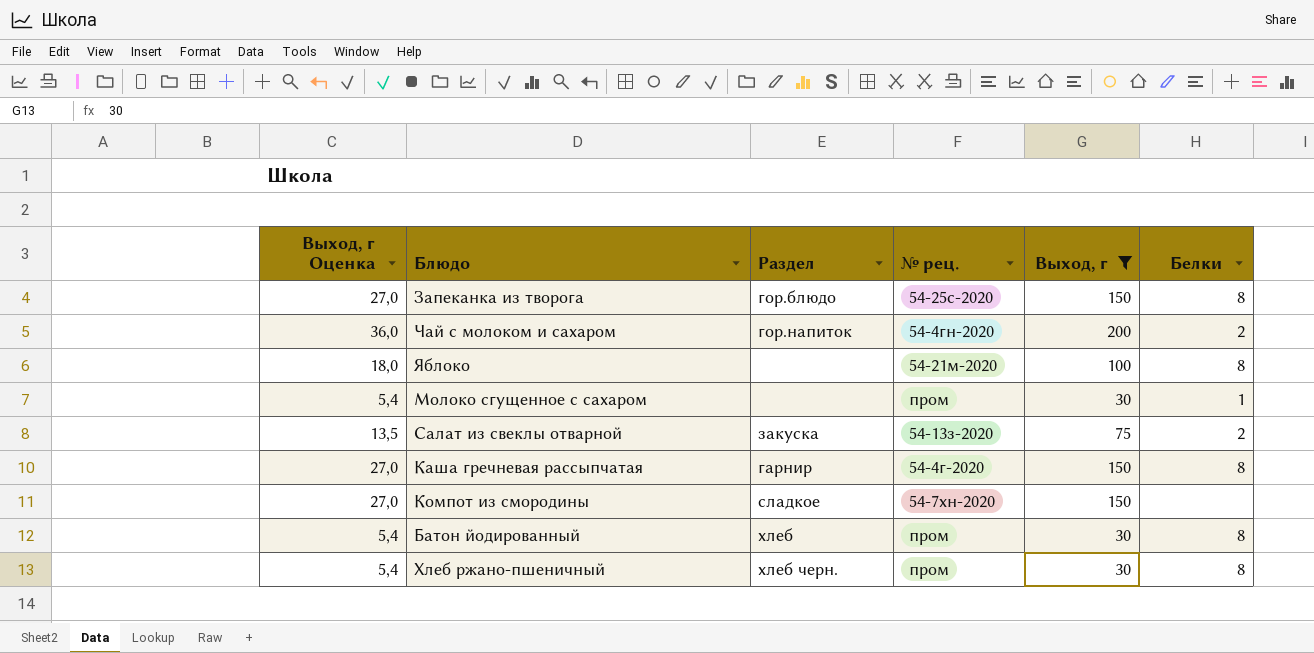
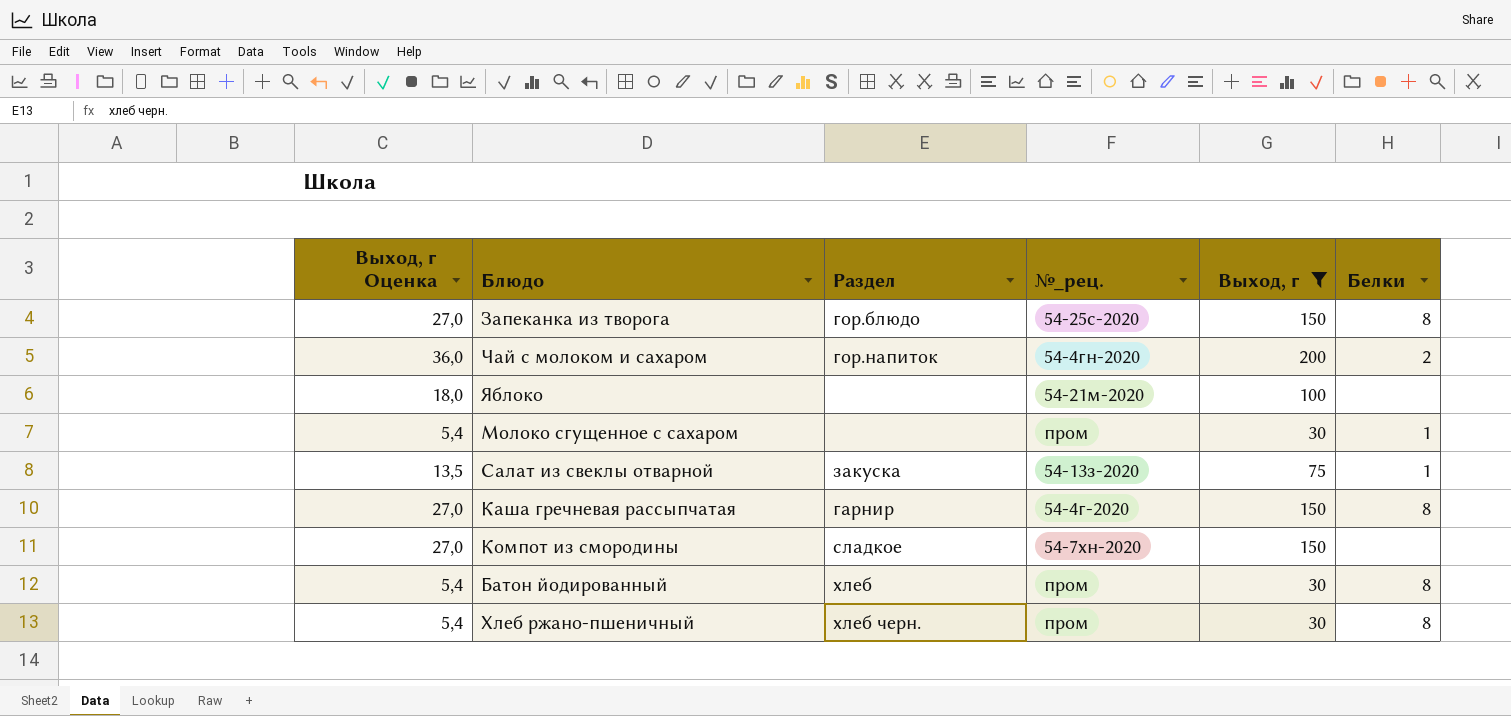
column name: № рец. -> №_рец.
Яблоко | Белки: 8 -> none
Салат из свеклы отварной | Белки: 2 -> 1

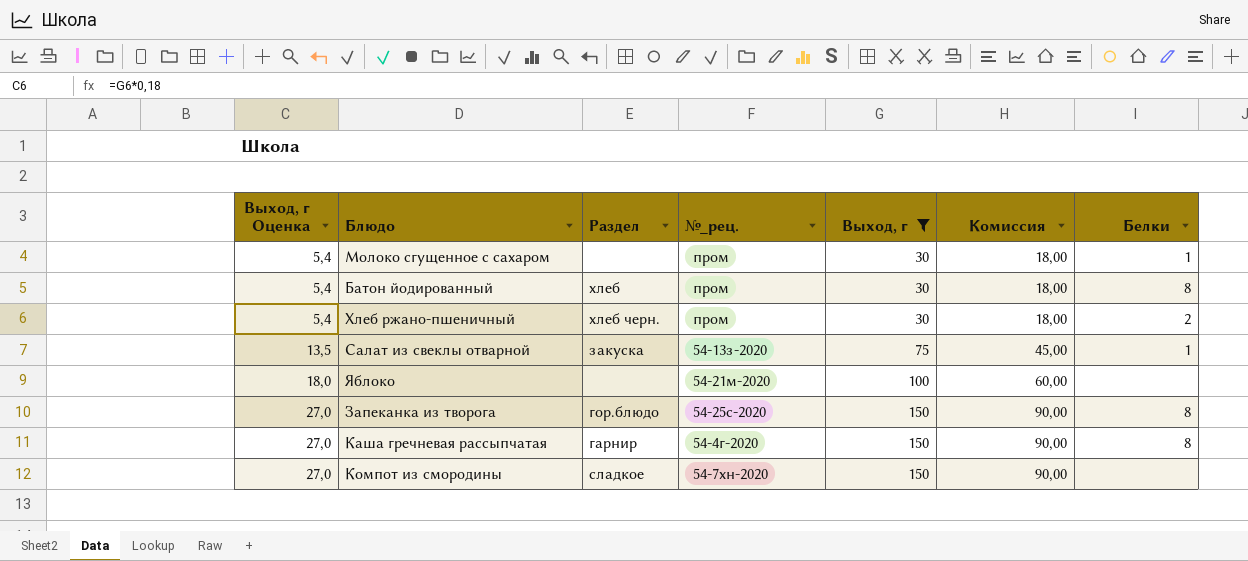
row order: none -> Выход, г Оценка ascending
column Комиссия | formula: none -> [Выход, г] * 0,6
row Чай с молоком и сахаром: 36,0 | гор.напиток | 54-4гн-2020 | 200 | 2 -> none
Хлеб ржано-пшеничный | Белки: 8 -> 2

